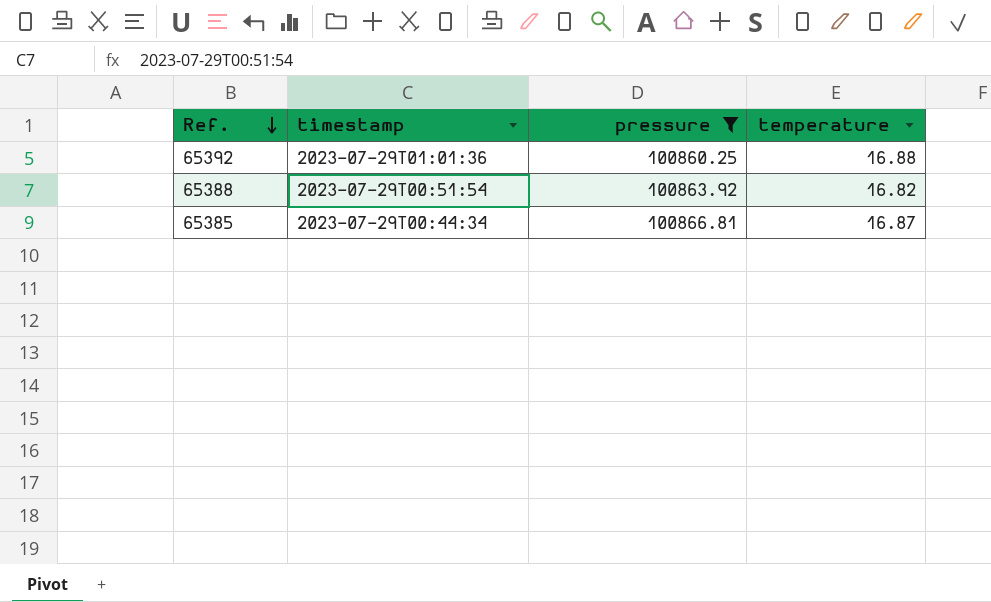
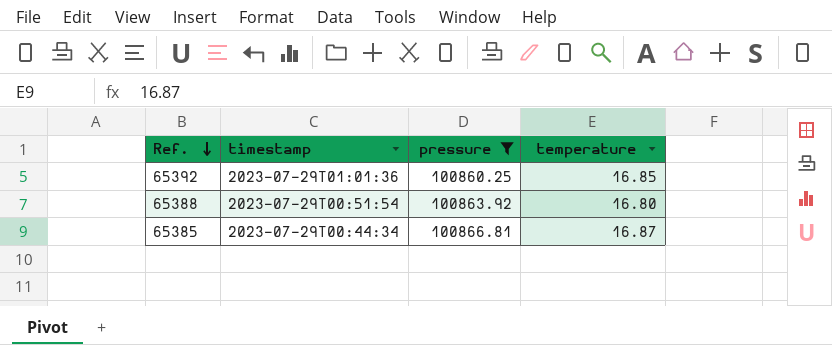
65392 | temperature: 16.88 -> 16.85
65388 | temperature: 16.82 -> 16.80

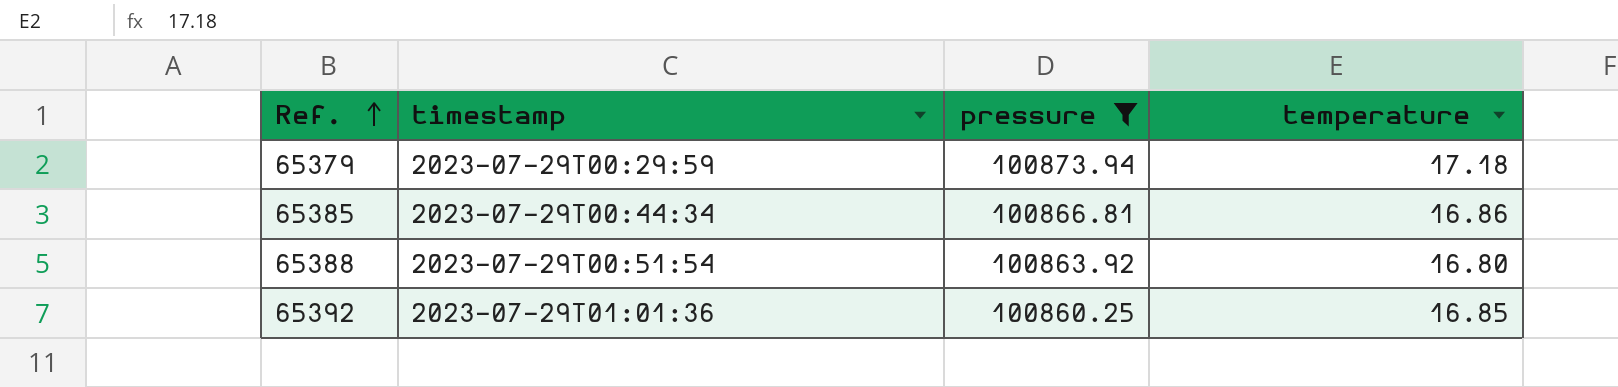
row order: Ref. descending -> Ref. ascending
row 65379: none -> 2023-07-29T00:29:59 | 100873.94 | 17.18
65385 | temperature: 16.87 -> 16.86

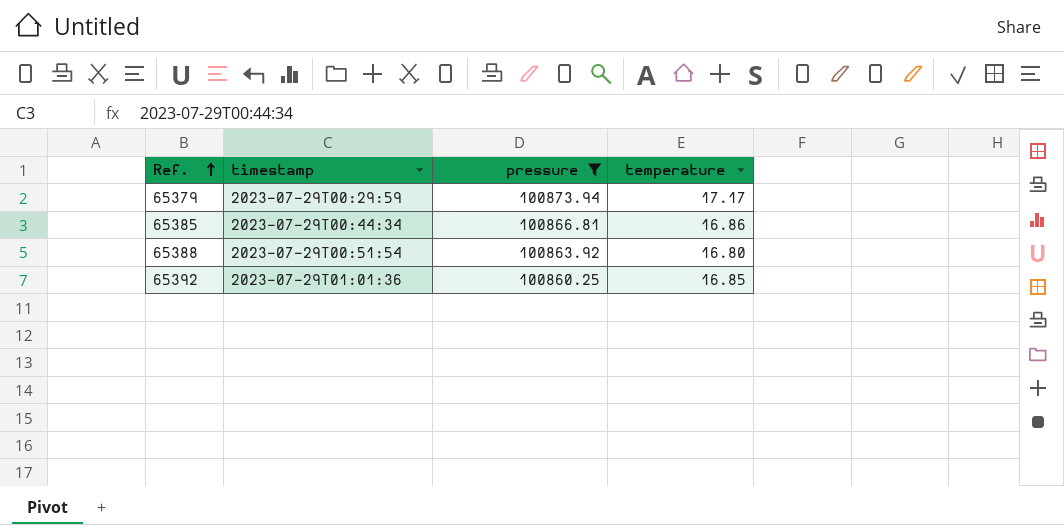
65379 | temperature: 17.18 -> 17.17

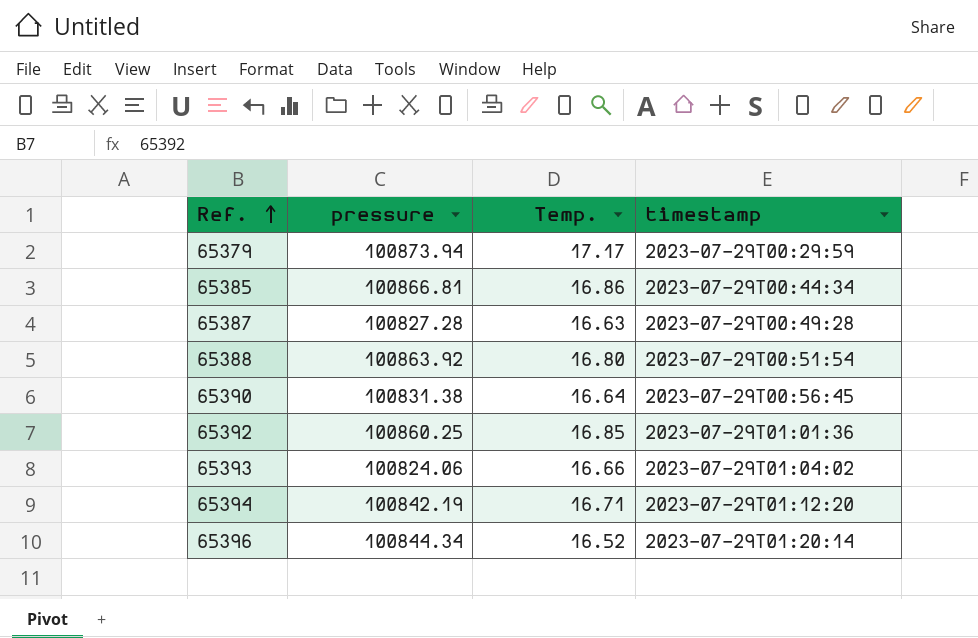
filter: pressure >= 100860.25 -> none
column name: temperature -> Temp.
column timestamp | position: 2 -> 4

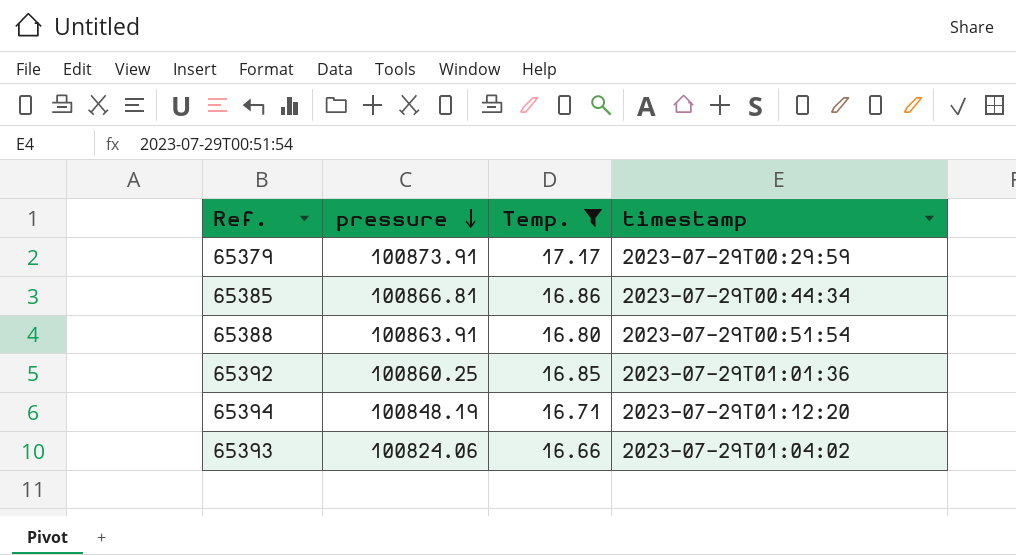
filter: none -> Temp. >= 16.66
row order: Ref. ascending -> pressure descending
65379 | pressure: 100873.94 -> 100873.91
65388 | pressure: 100863.92 -> 100863.91
65394 | pressure: 100842.19 -> 100848.19

